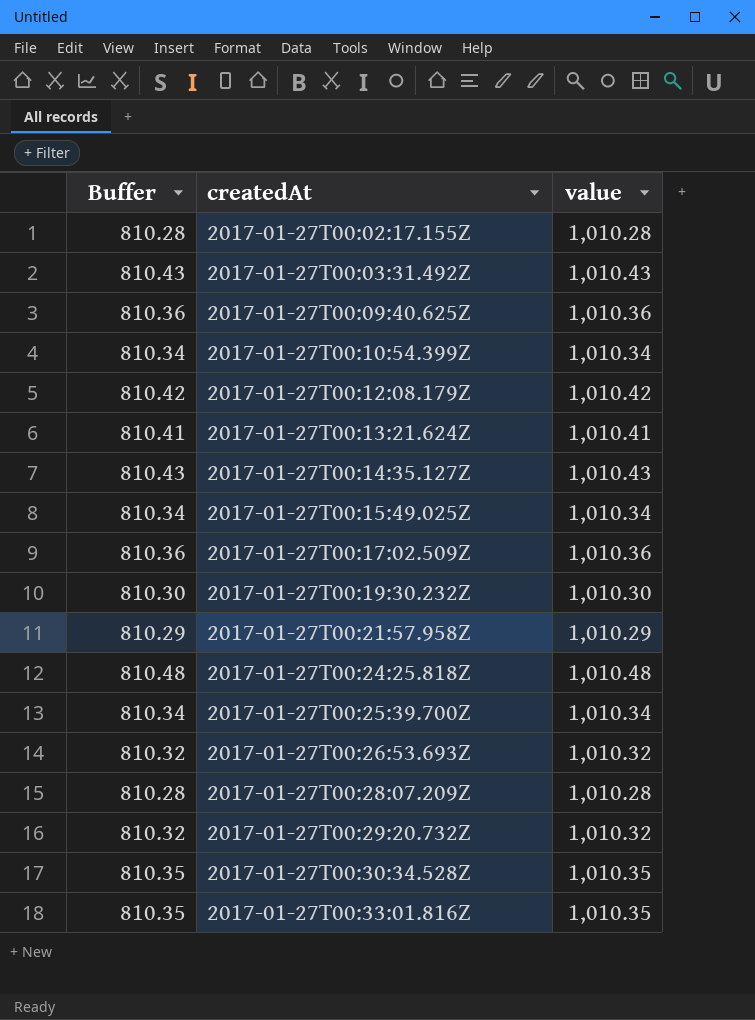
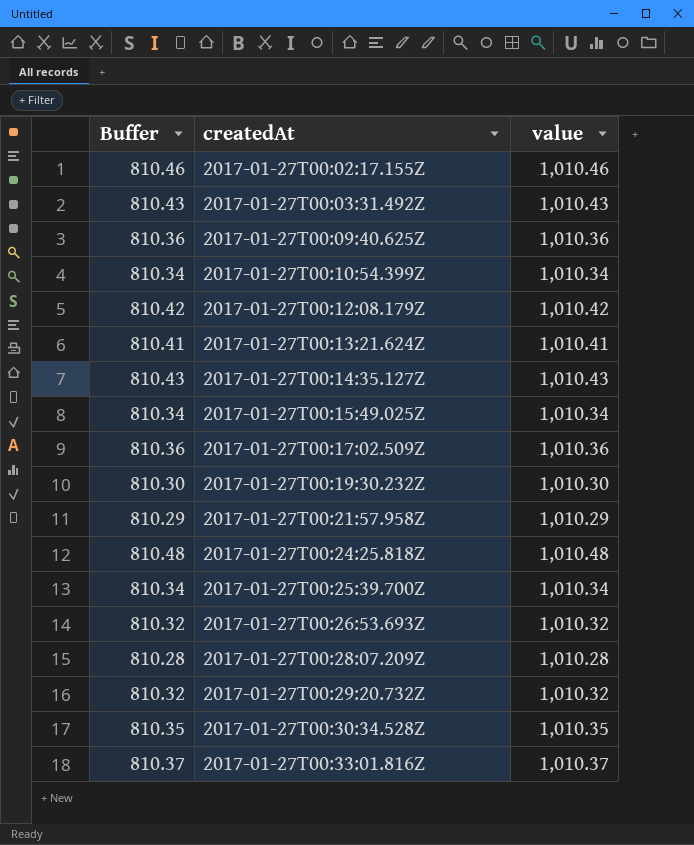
2017-01-27T00:02:17.155Z | Buffer: 810.28 -> 810.46
2017-01-27T00:02:17.155Z | value: 1,010.28 -> 1,010.46
2017-01-27T00:33:01.816Z | Buffer: 810.35 -> 810.37
2017-01-27T00:33:01.816Z | value: 1,010.35 -> 1,010.37

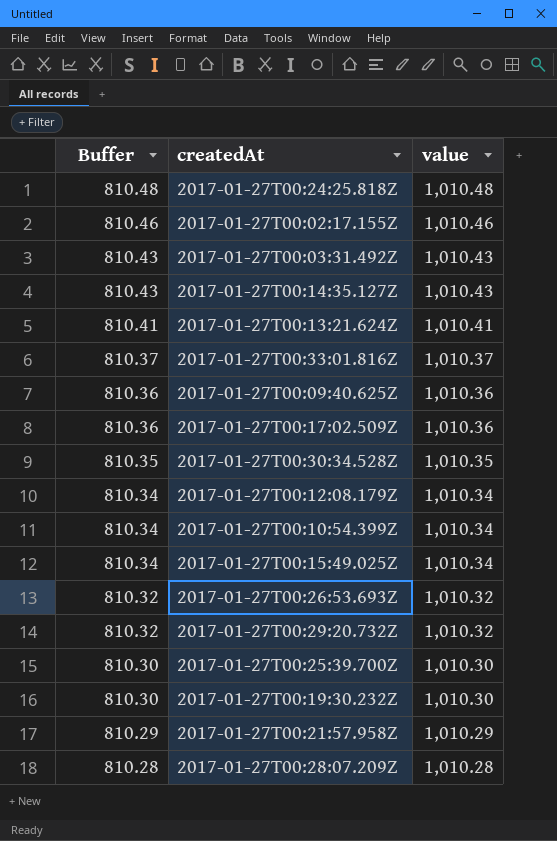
row order: createdAt ascending -> Buffer descending
2017-01-27T00:12:08.179Z | Buffer: 810.42 -> 810.34
2017-01-27T00:12:08.179Z | value: 1,010.42 -> 1,010.34
2017-01-27T00:25:39.700Z | Buffer: 810.34 -> 810.30
2017-01-27T00:25:39.700Z | value: 1,010.34 -> 1,010.30

